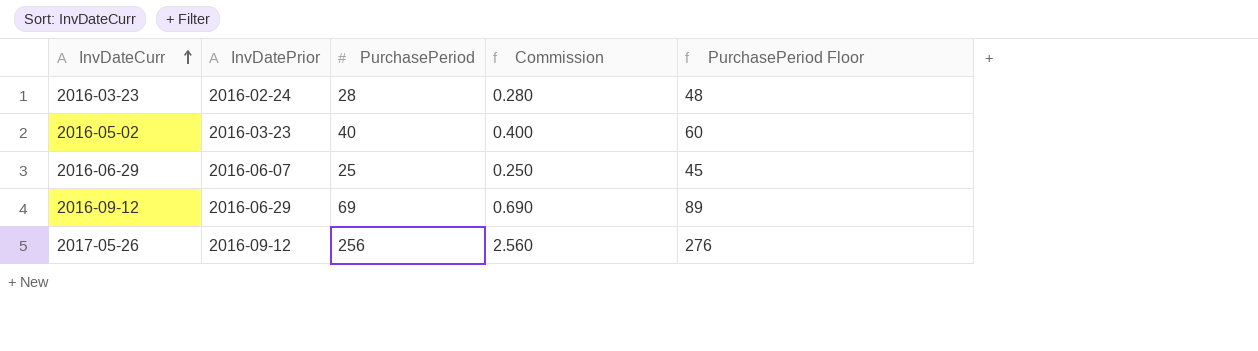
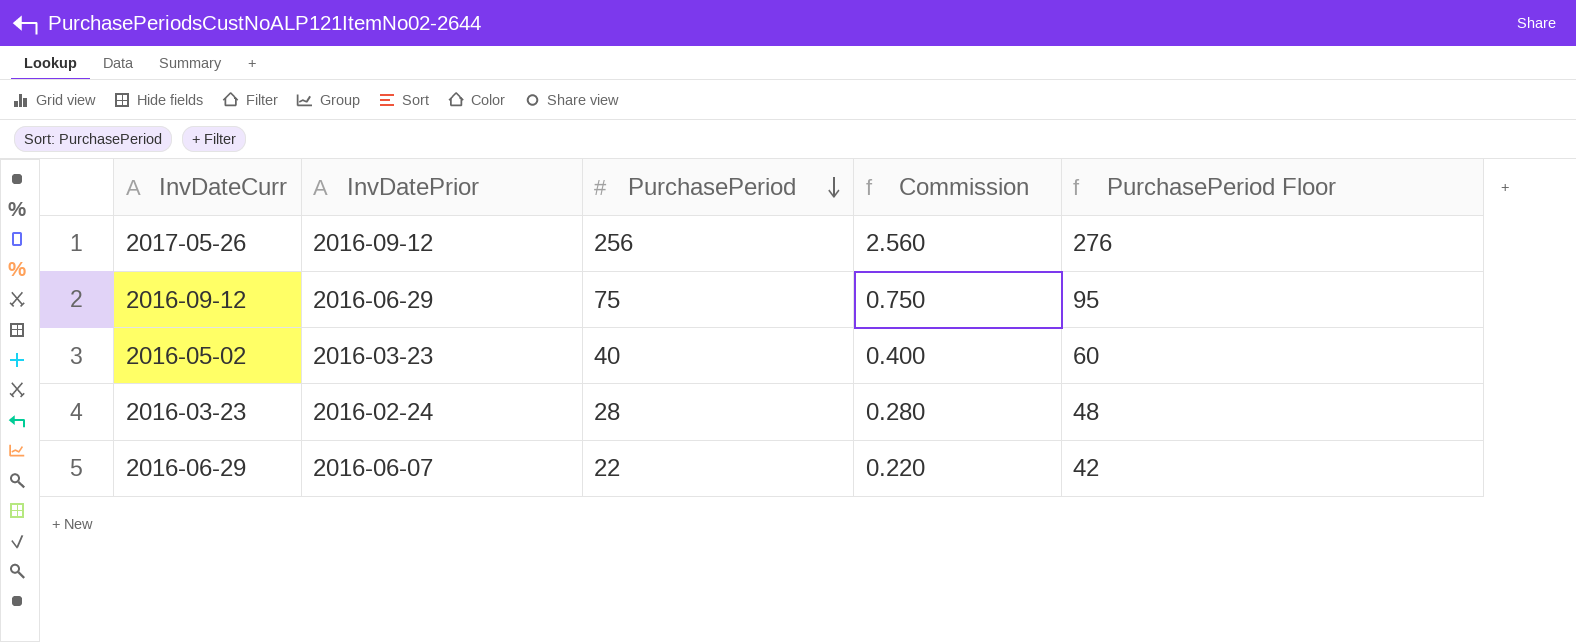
row order: InvDateCurr ascending -> PurchasePeriod descending
2016-09-12 | PurchasePeriod: 69 -> 75
2016-09-12 | Commission: 0.690 -> 0.750
2016-09-12 | PurchasePeriod Floor: 89 -> 95
2016-06-29 | PurchasePeriod: 25 -> 22
2016-06-29 | Commission: 0.250 -> 0.220
2016-06-29 | PurchasePeriod Floor: 45 -> 42

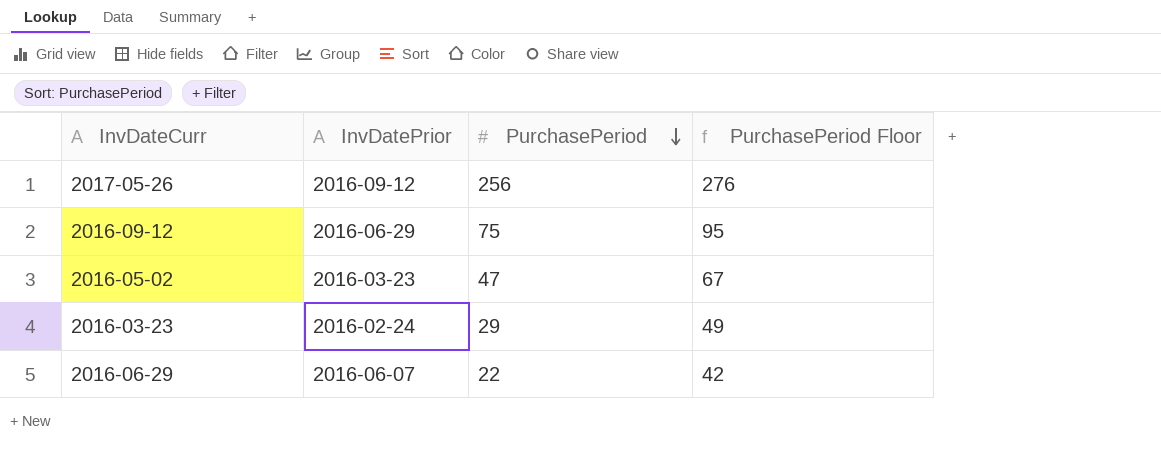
column Commission | formula: [PurchasePeriod] * 0.01 -> none
2016-05-02 | PurchasePeriod: 40 -> 47
2016-05-02 | PurchasePeriod Floor: 60 -> 67
2016-03-23 | PurchasePeriod: 28 -> 29
2016-03-23 | PurchasePeriod Floor: 48 -> 49

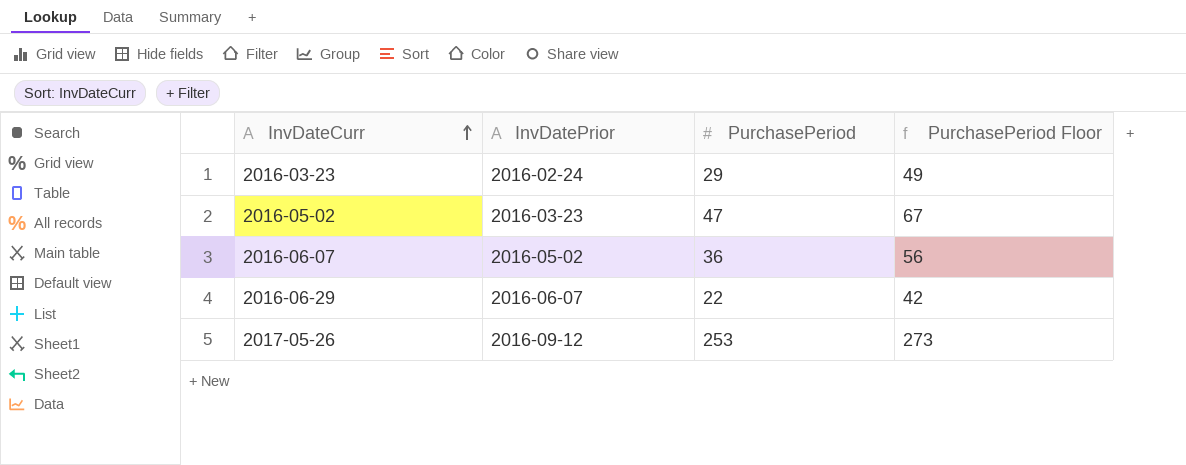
row order: PurchasePeriod descending -> InvDateCurr ascending
row 2016-09-12: 2016-06-29 | 75 | 95 -> none
row 2016-06-07: none -> 2016-05-02 | 36 | 56
2017-05-26 | PurchasePeriod: 256 -> 253
2017-05-26 | PurchasePeriod Floor: 276 -> 273

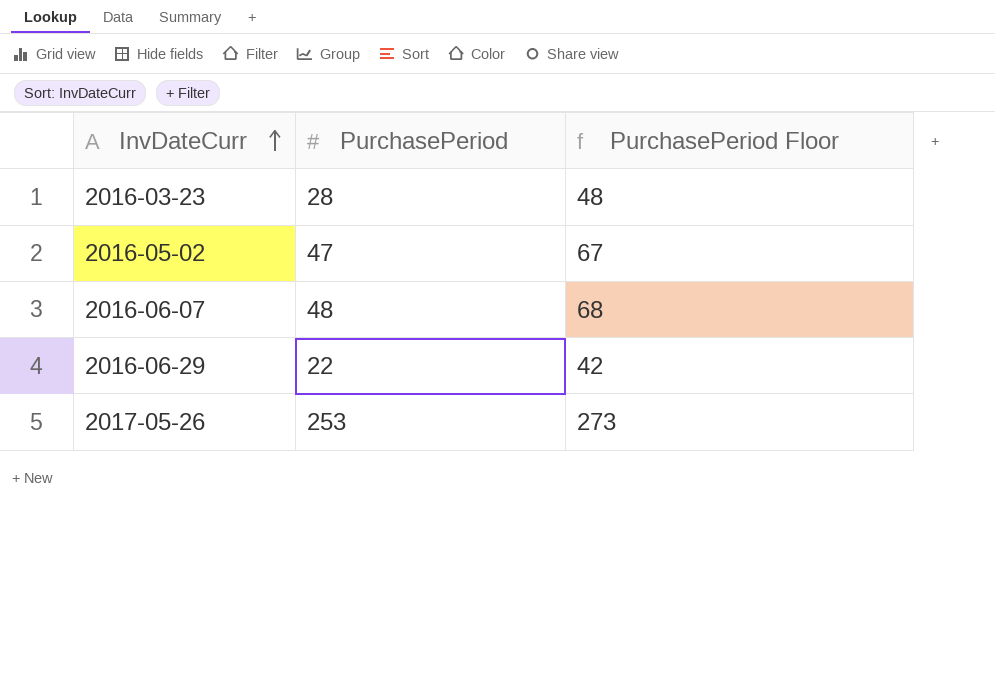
column InvDatePrior | position: 2 -> none
2016-03-23 | PurchasePeriod: 29 -> 28
2016-03-23 | PurchasePeriod Floor: 49 -> 48
2016-06-07 | PurchasePeriod: 36 -> 48
2016-06-07 | PurchasePeriod Floor: 56 -> 68

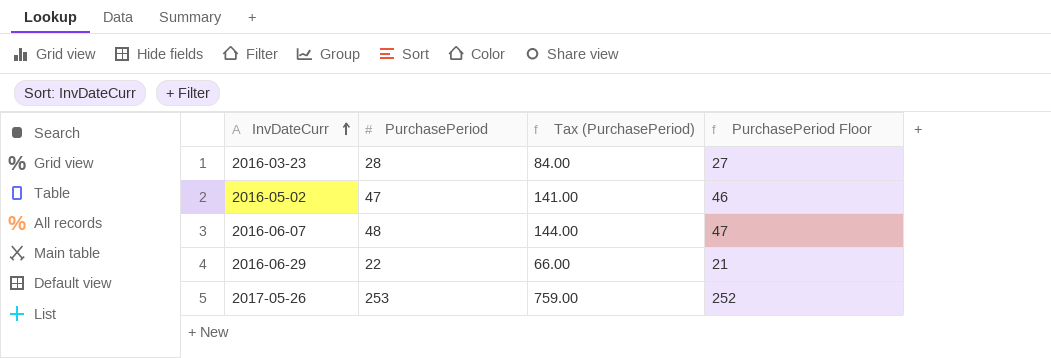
column Tax (PurchasePeriod) | formula: none -> [PurchasePeriod] * 3
column PurchasePeriod Floor | formula: [PurchasePeriod] + 20 -> [PurchasePeriod] - 1

